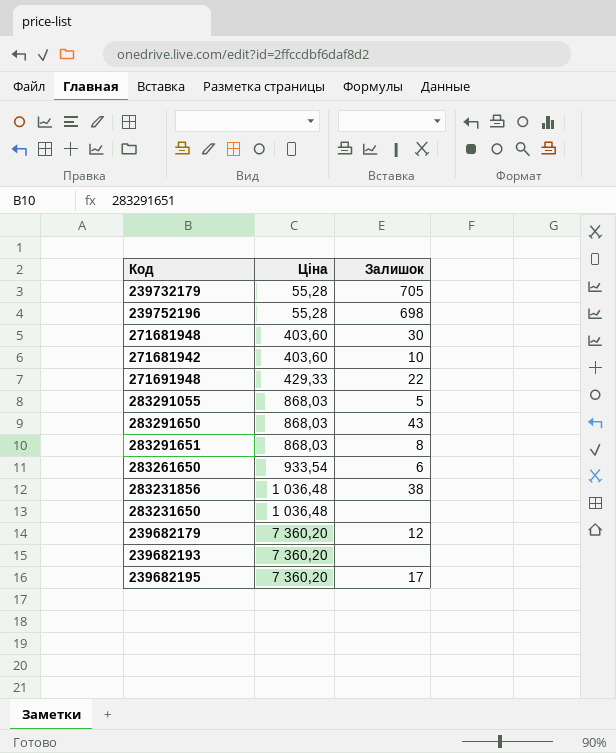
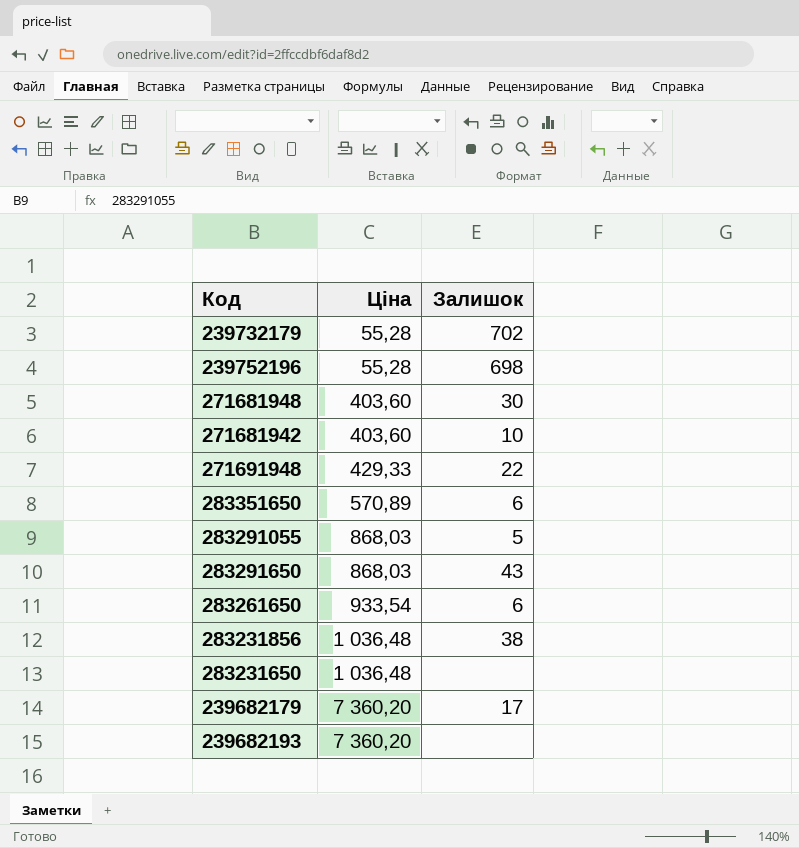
row 283291651: 868,03 | 8 -> none
row 239682195: 7 360,20 | 17 -> none
239732179 | Залишок: 705 -> 702
row 283351650: none -> 570,89 | 6
239682179 | Залишок: 12 -> 17

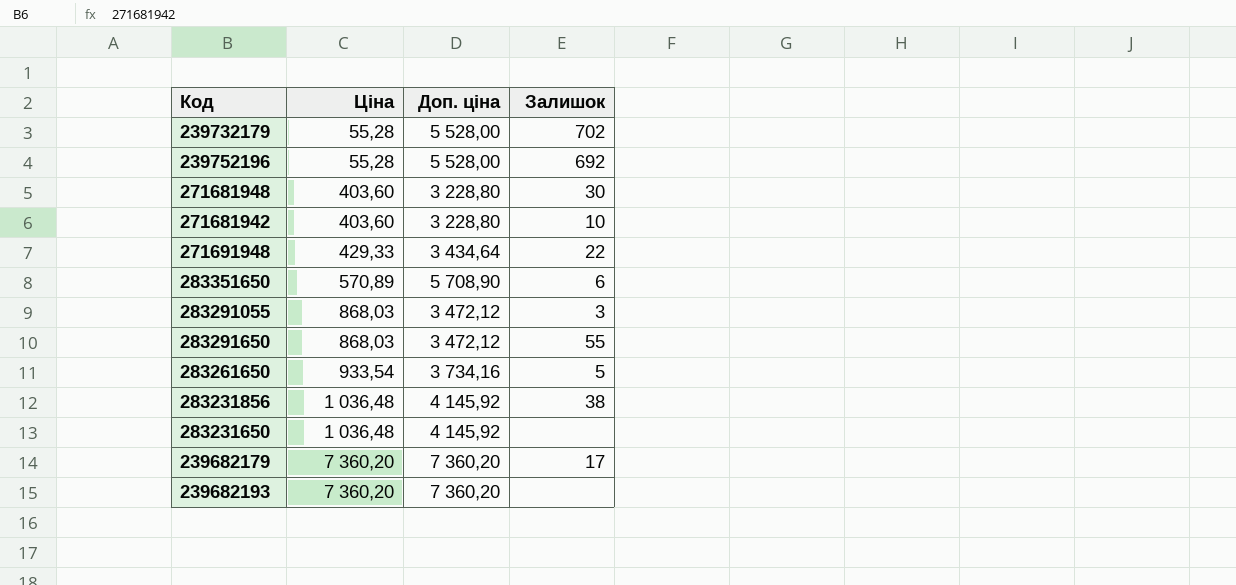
column Доп. ціна | position: none -> 3
239752196 | Залишок: 698 -> 692
283291055 | Залишок: 5 -> 3
283291650 | Залишок: 43 -> 55
283261650 | Залишок: 6 -> 5

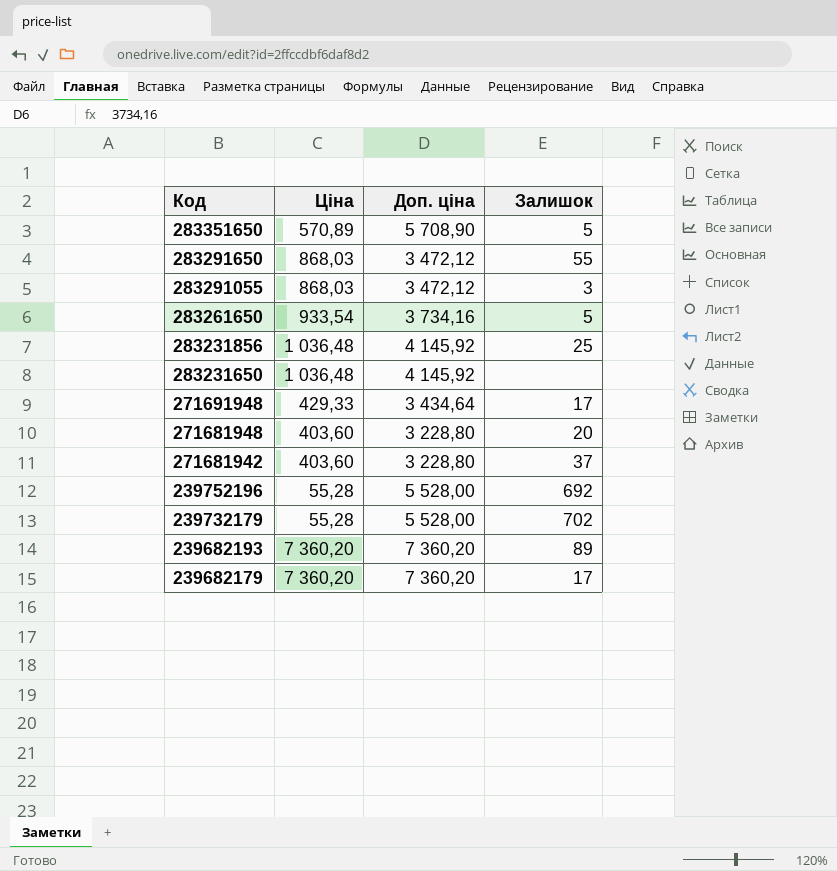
row order: Ціна ascending -> Код descending
283351650 | Залишок: 6 -> 5
283231856 | Залишок: 38 -> 25
271691948 | Залишок: 22 -> 17
271681948 | Залишок: 30 -> 20
271681942 | Залишок: 10 -> 37
239682193 | Залишок: none -> 89

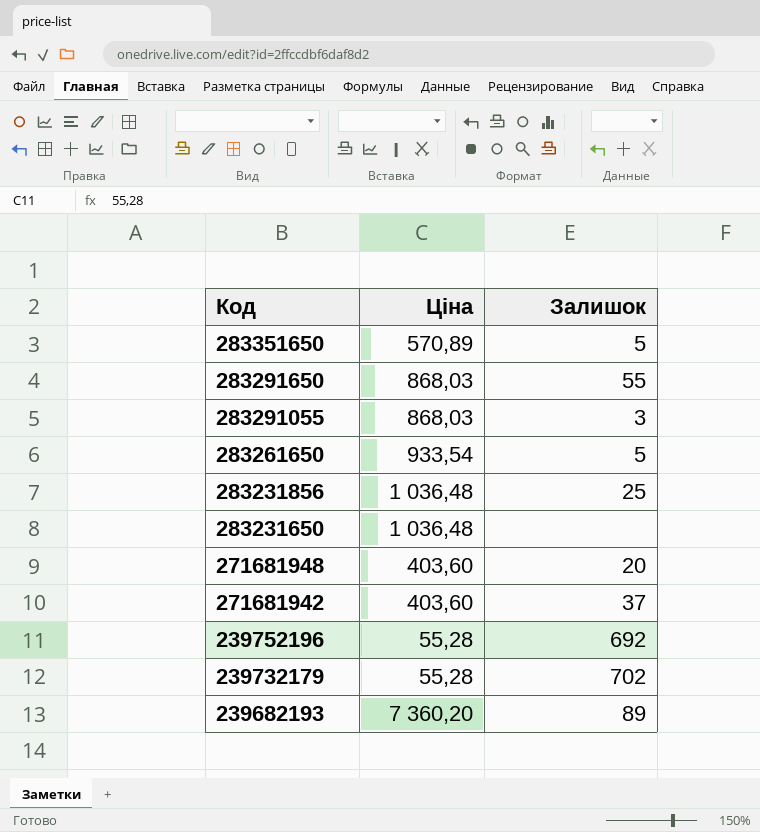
column Доп. ціна | position: 3 -> none
row 271691948: 429,33 | 3 434,64 | 17 -> none
row 239682179: 7 360,20 | 7 360,20 | 17 -> none

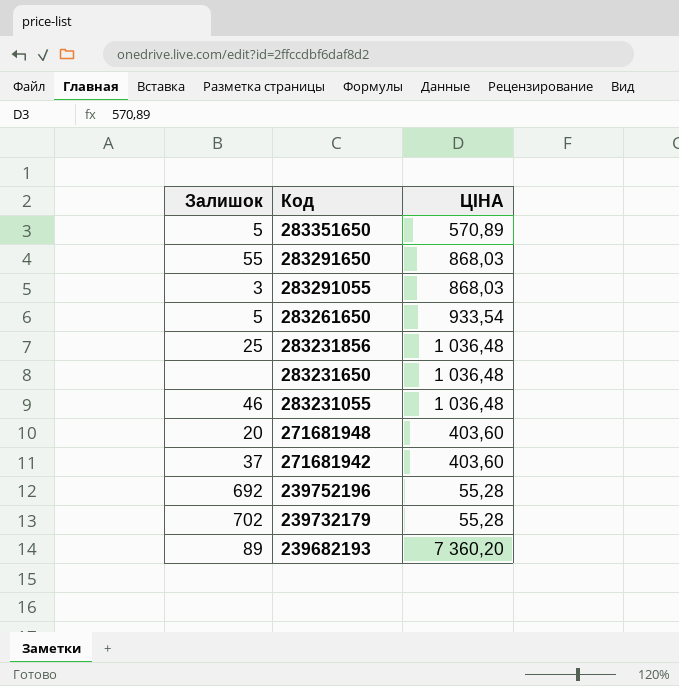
column Залишок | position: 3 -> 1
column name: Ціна -> ЦІНА
row 283231055: none -> 46 | 1 036,48

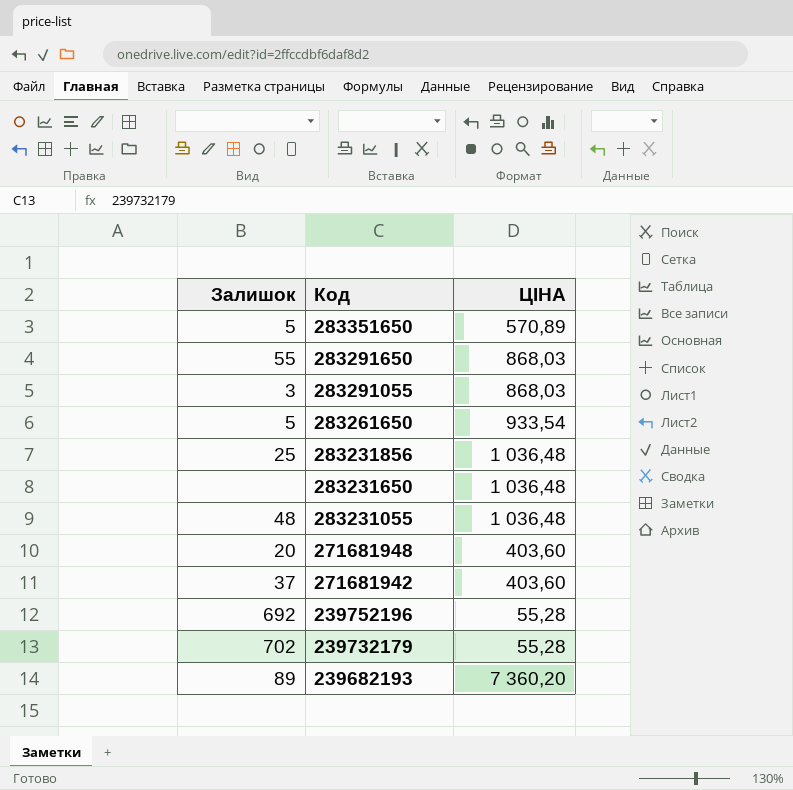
283231055 | Залишок: 46 -> 48

